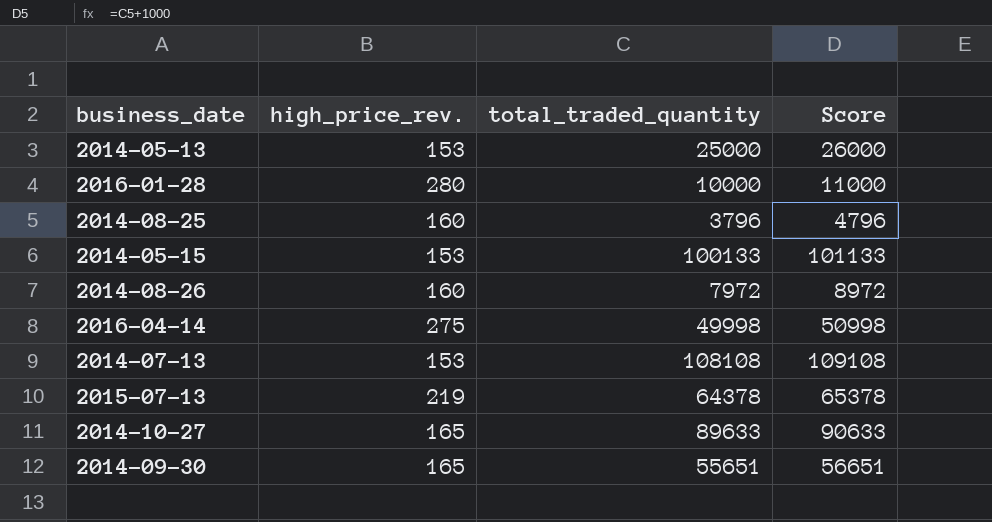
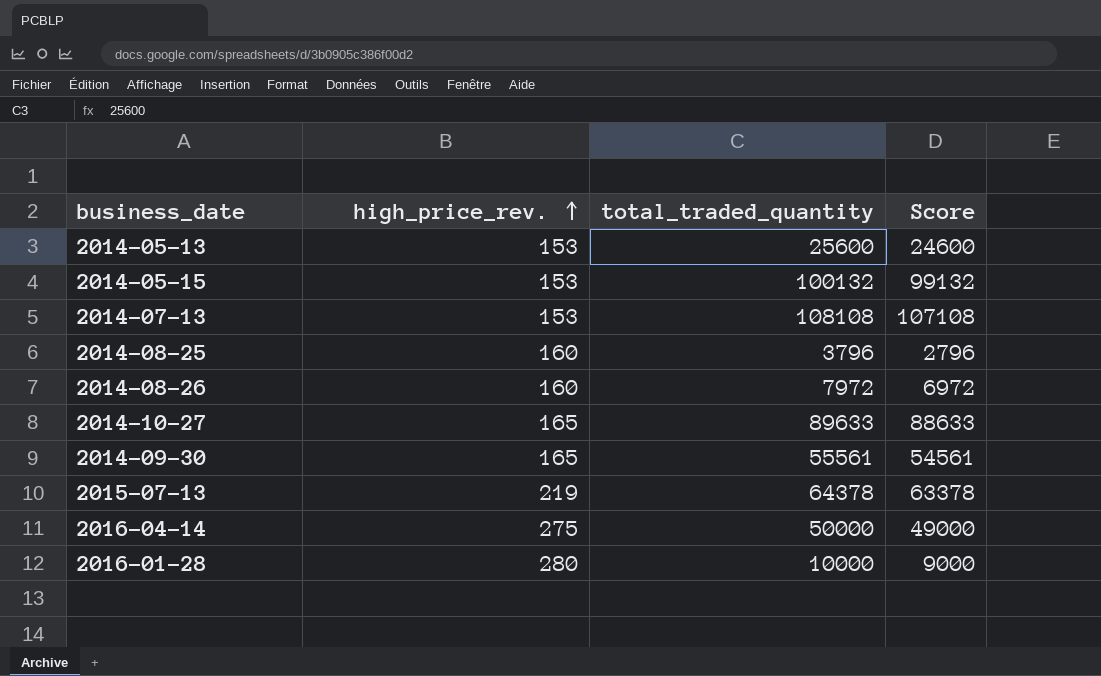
row order: none -> high_price_rev. ascending
column Score | formula: [total_traded_quantity] + 1000 -> [total_traded_quantity] - 1000
2014-05-13 | total_traded_quantity: 25000 -> 25600
2014-05-15 | total_traded_quantity: 100133 -> 100132
2014-09-30 | total_traded_quantity: 55651 -> 55561
2016-04-14 | total_traded_quantity: 49998 -> 50000

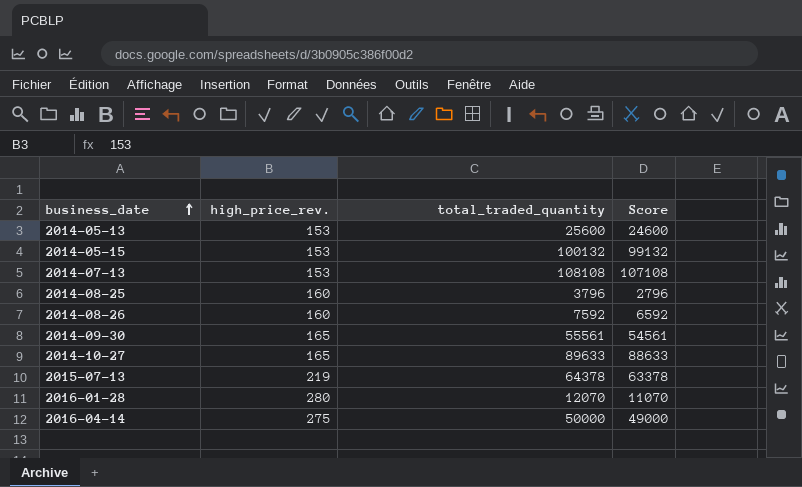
row order: high_price_rev. ascending -> business_date ascending
2014-08-26 | total_traded_quantity: 7972 -> 7592
2014-08-26 | Score: 6972 -> 6592
2016-01-28 | total_traded_quantity: 10000 -> 12070
2016-01-28 | Score: 9000 -> 11070

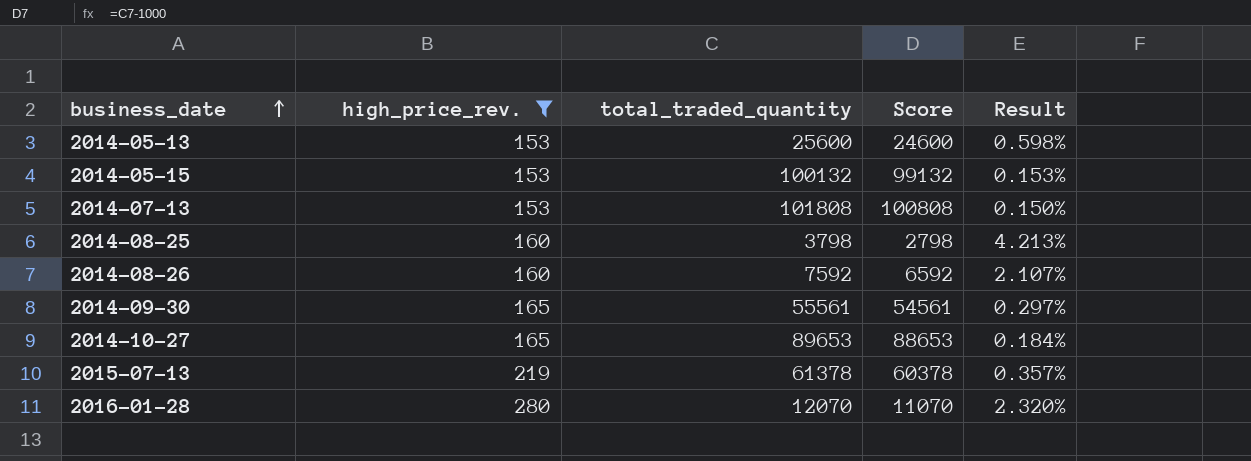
filter: none -> high_price_rev. != 275
column Result | formula: none -> [high_price_rev.] / [total_traded_quantity]
2014-07-13 | total_traded_quantity: 108108 -> 101808
2014-07-13 | Score: 107108 -> 100808
2014-08-25 | total_traded_quantity: 3796 -> 3798
2014-08-25 | Score: 2796 -> 2798
2014-10-27 | total_traded_quantity: 89633 -> 89653
2014-10-27 | Score: 88633 -> 88653
2015-07-13 | total_traded_quantity: 64378 -> 61378
2015-07-13 | Score: 63378 -> 60378

